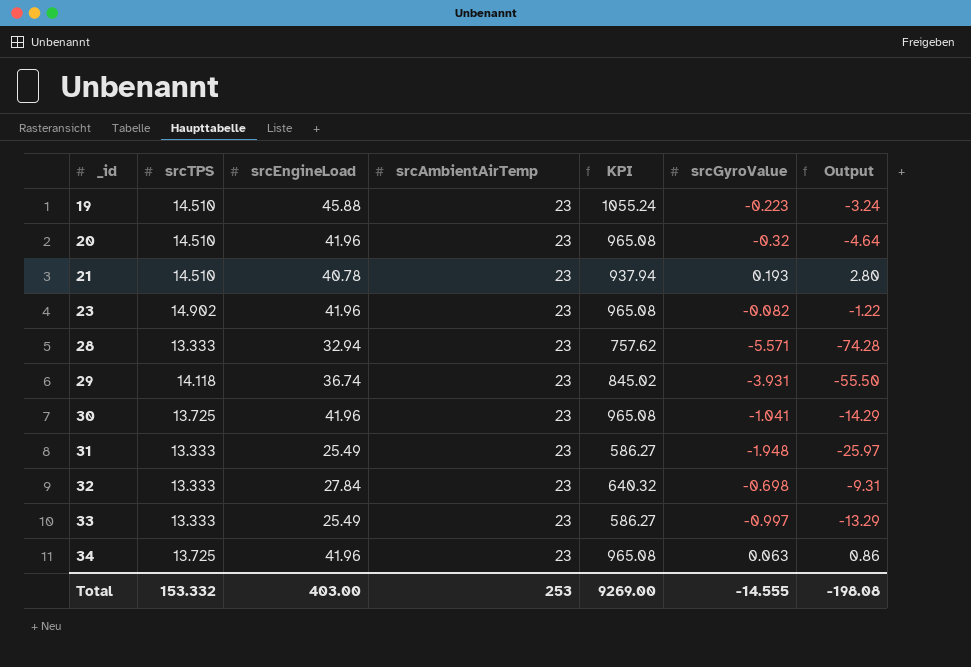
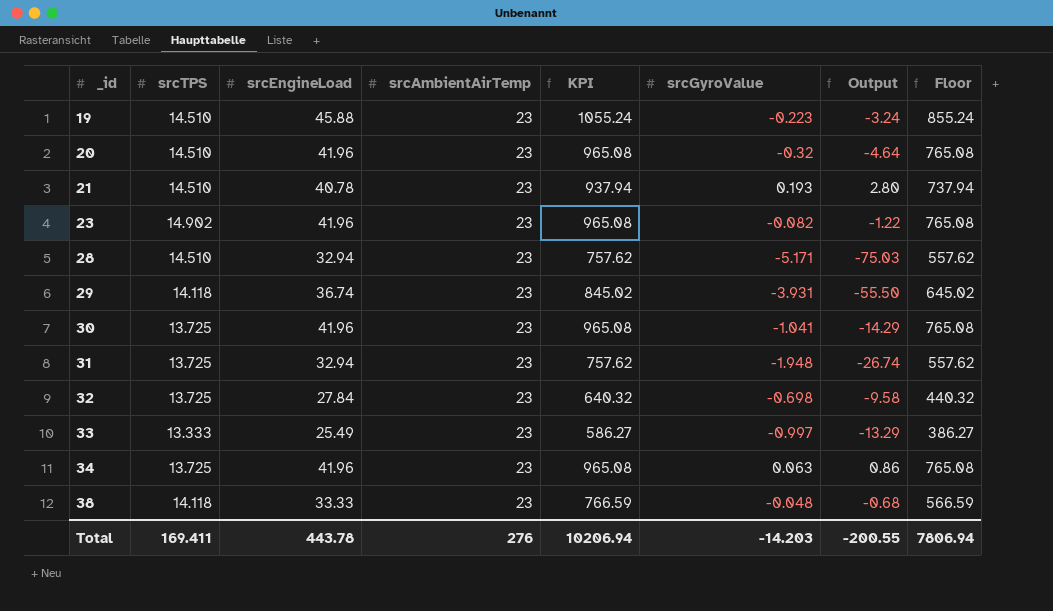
column Floor | formula: none -> [KPI] - 200
28 | srcTPS: 13.333 -> 14.510
28 | srcGyroValue: -5.571 -> -5.171
28 | Output: -74.28 -> -75.03
31 | srcTPS: 13.333 -> 13.725
31 | srcEngineLoad: 25.49 -> 32.94
31 | KPI: 586.27 -> 757.62
31 | Output: -25.97 -> -26.74
32 | srcTPS: 13.333 -> 13.725
32 | Output: -9.31 -> -9.58
row 38: none -> 14.118 | 33.33 | 23 | 766.59 | -0.048 | -0.68 | 566.59
Total | srcTPS: 153.332 -> 169.411
Total | srcEngineLoad: 403.00 -> 443.78
Total | srcAmbientAirTemp: 253 -> 276
Total | KPI: 9269.00 -> 10206.94
Total | srcGyroValue: -14.555 -> -14.203
Total | Output: -198.08 -> -200.55

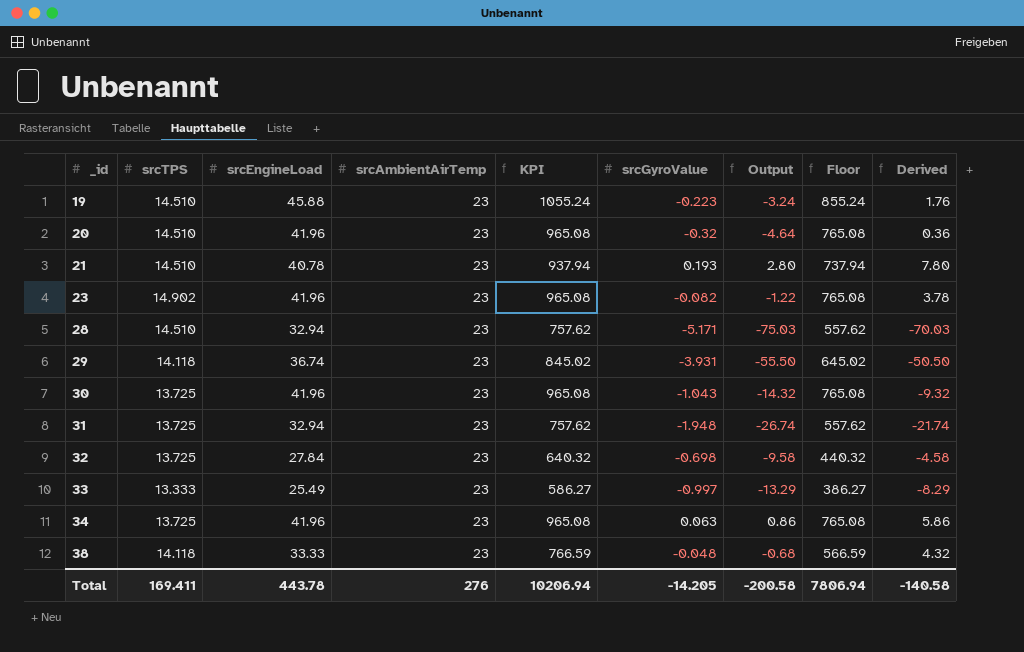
column Derived | formula: none -> [Output] + 5
30 | srcGyroValue: -1.041 -> -1.043
30 | Output: -14.29 -> -14.32
Total | srcGyroValue: -14.203 -> -14.205
Total | Output: -200.55 -> -200.58

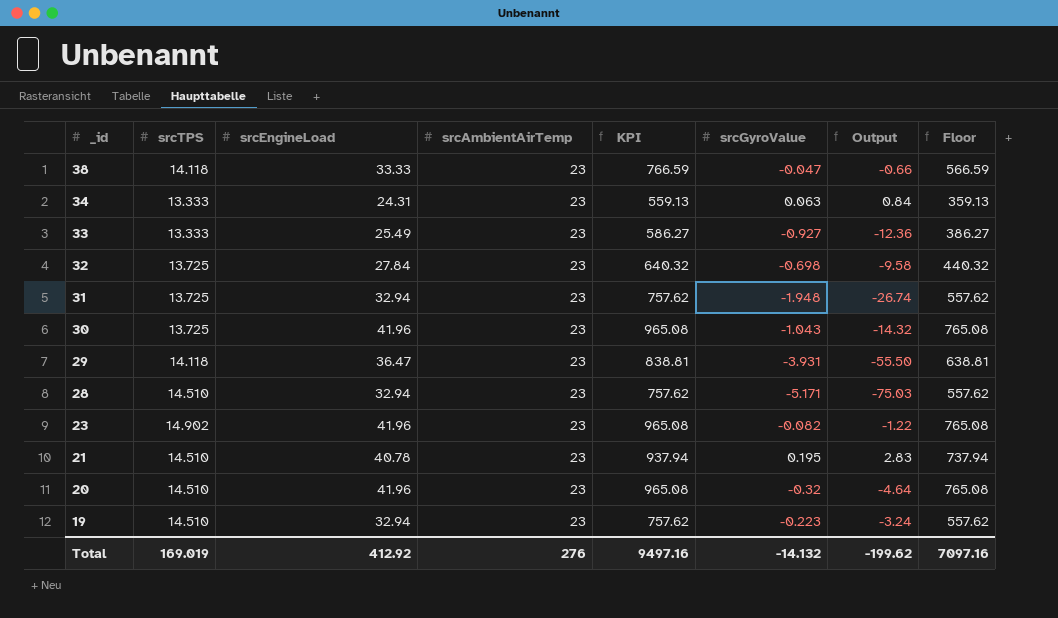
row order: _id ascending -> _id descending
column Derived | formula: [Output] + 5 -> none
38 | srcGyroValue: -0.048 -> -0.047
38 | Output: -0.68 -> -0.66
34 | srcTPS: 13.725 -> 13.333
34 | srcEngineLoad: 41.96 -> 24.31
34 | KPI: 965.08 -> 559.13
34 | Output: 0.86 -> 0.84
34 | Floor: 765.08 -> 359.13
33 | srcGyroValue: -0.997 -> -0.927
33 | Output: -13.29 -> -12.36
29 | srcEngineLoad: 36.74 -> 36.47
29 | KPI: 845.02 -> 838.81
29 | Floor: 645.02 -> 638.81
21 | srcGyroValue: 0.193 -> 0.195
21 | Output: 2.80 -> 2.83
19 | srcEngineLoad: 45.88 -> 32.94
19 | KPI: 1055.24 -> 757.62
19 | Floor: 855.24 -> 557.62
Total | srcTPS: 169.411 -> 169.019
Total | srcEngineLoad: 443.78 -> 412.92
Total | KPI: 10206.94 -> 9497.16
Total | srcGyroValue: -14.205 -> -14.132
Total | Output: -200.58 -> -199.62
Total | Floor: 7806.94 -> 7097.16

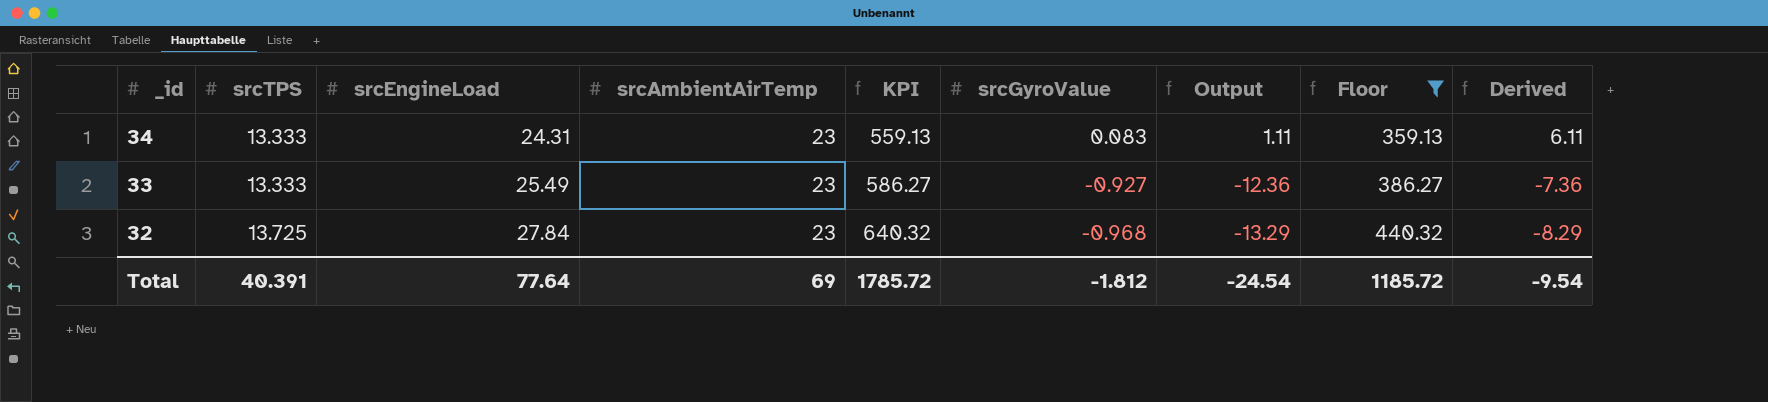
filter: none -> Floor <= 440.32
column Derived | formula: none -> [Output] + 5
34 | srcGyroValue: 0.063 -> 0.083
34 | Output: 0.84 -> 1.11
32 | srcGyroValue: -0.698 -> -0.968
32 | Output: -9.58 -> -13.29
Total | srcTPS: 169.019 -> 40.391
Total | srcEngineLoad: 412.92 -> 77.64
Total | srcAmbientAirTemp: 276 -> 69
Total | KPI: 9497.16 -> 1785.72
Total | srcGyroValue: -14.132 -> -1.812
Total | Output: -199.62 -> -24.54
Total | Floor: 7097.16 -> 1185.72

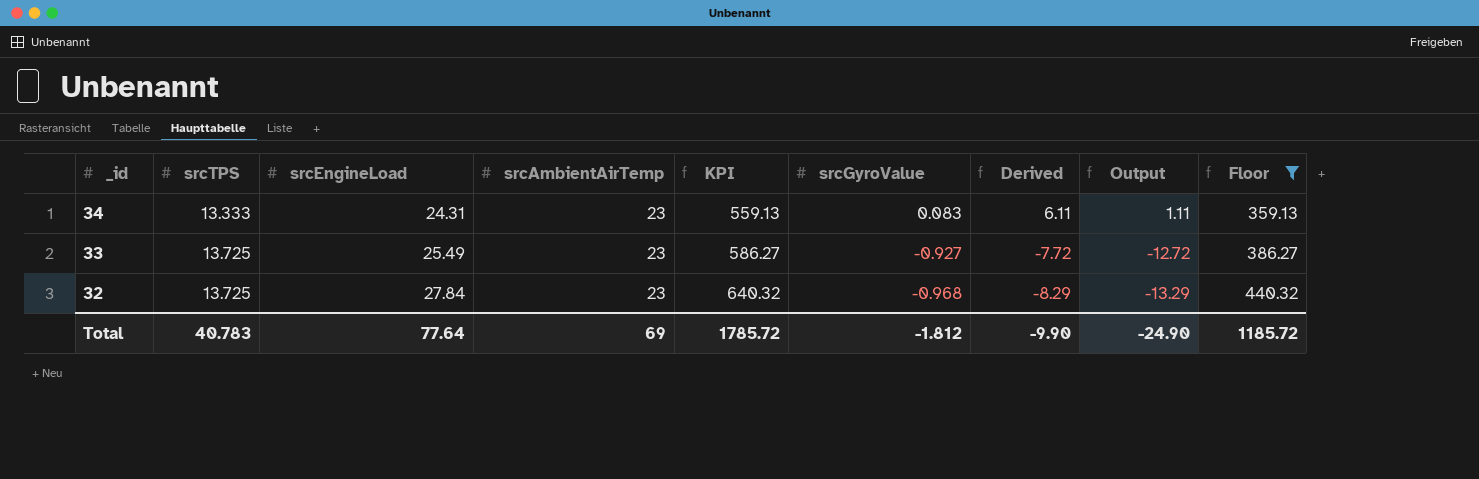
column Derived | position: 9 -> 7
33 | srcTPS: 13.333 -> 13.725
33 | Derived: -7.36 -> -7.72
33 | Output: -12.36 -> -12.72
Total | srcTPS: 40.391 -> 40.783
Total | Derived: -9.54 -> -9.90
Total | Output: -24.54 -> -24.90

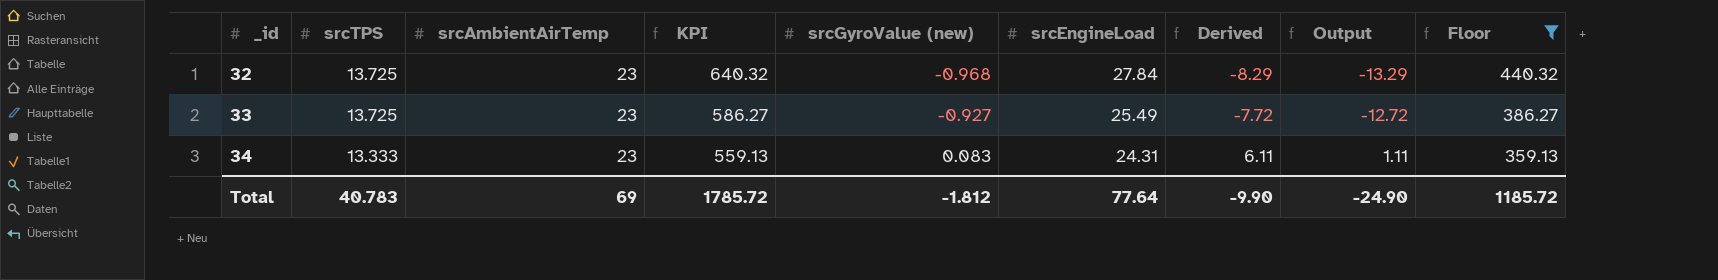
row order: _id descending -> _id ascending
column name: srcGyroValue -> srcGyroValue (new)
column srcEngineLoad | position: 3 -> 6

